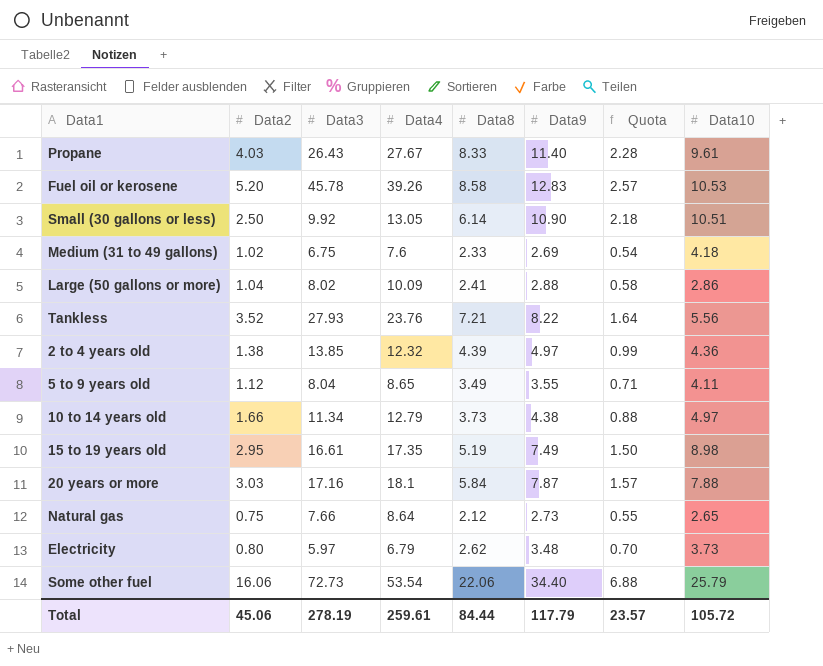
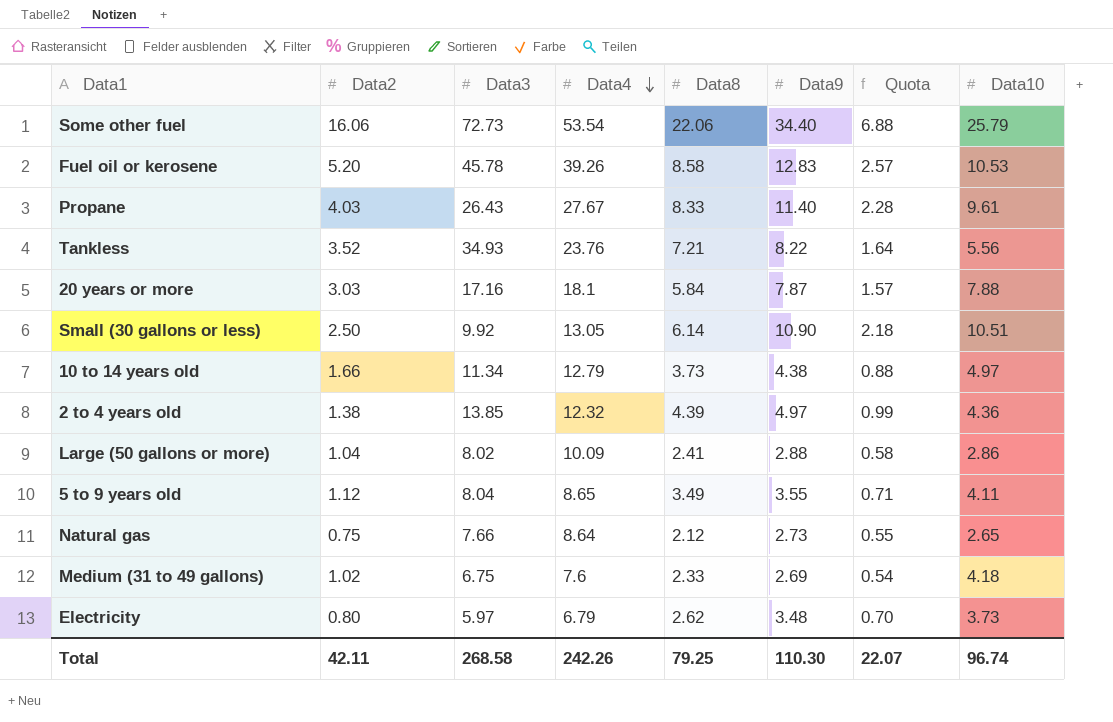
row order: none -> Data4 descending
row 15 to 19 years old: 2.95 | 16.61 | 17.35 | 5.19 | 7.49 | 1.50 | 8.98 -> none
Tankless | Data3: 27.93 -> 34.93
Total | Data2: 45.06 -> 42.11
Total | Data3: 278.19 -> 268.58
Total | Data4: 259.61 -> 242.26
Total | Data8: 84.44 -> 79.25
Total | Data9: 117.79 -> 110.30
Total | Quota: 23.57 -> 22.07
Total | Data10: 105.72 -> 96.74

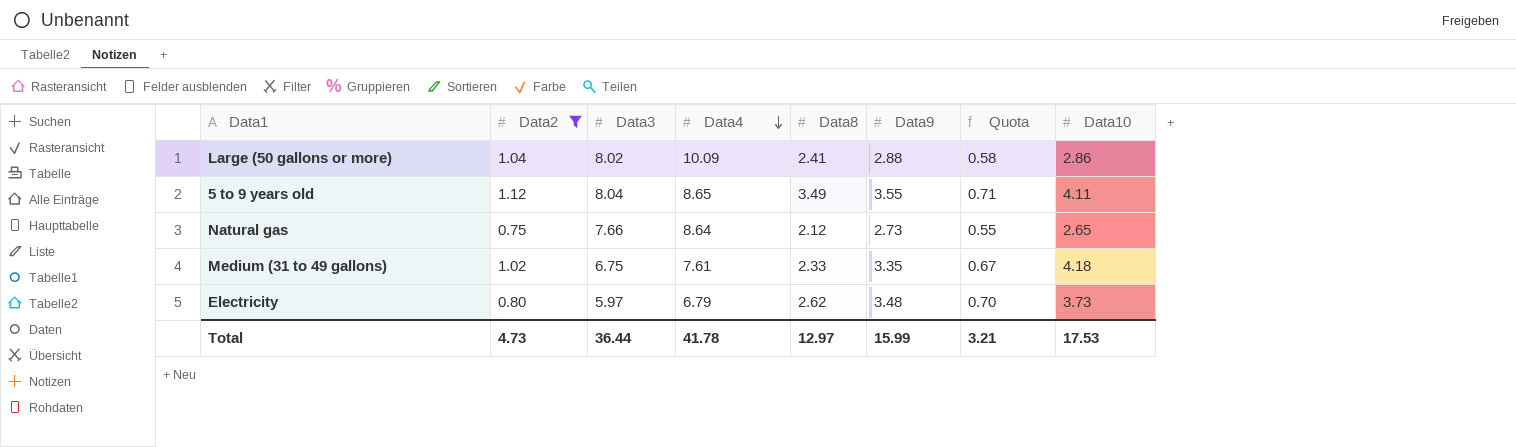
filter: none -> Data2 <= 1.12
Medium (31 to 49 gallons) | Data4: 7.6 -> 7.61
Medium (31 to 49 gallons) | Data9: 2.69 -> 3.35
Medium (31 to 49 gallons) | Quota: 0.54 -> 0.67
Total | Data2: 42.11 -> 4.73
Total | Data3: 268.58 -> 36.44
Total | Data4: 242.26 -> 41.78
Total | Data8: 79.25 -> 12.97
Total | Data9: 110.30 -> 15.99
Total | Quota: 22.07 -> 3.21
Total | Data10: 96.74 -> 17.53

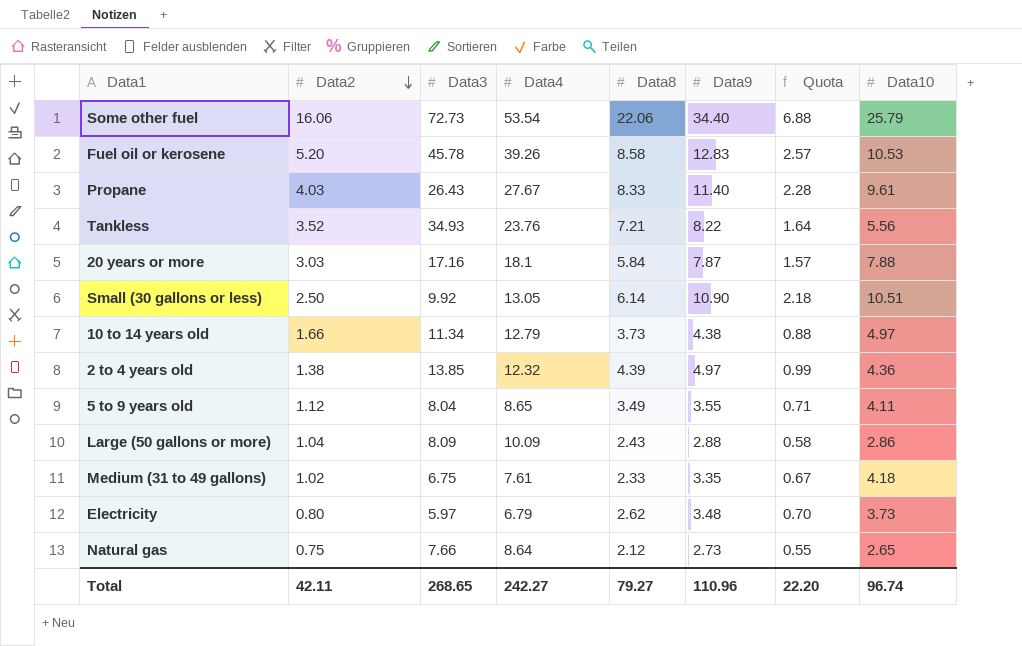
filter: Data2 <= 1.12 -> none
row order: Data4 descending -> Data2 descending
Large (50 gallons or more) | Data3: 8.02 -> 8.09
Large (50 gallons or more) | Data8: 2.41 -> 2.43
Total | Data2: 4.73 -> 42.11
Total | Data3: 36.44 -> 268.65
Total | Data4: 41.78 -> 242.27
Total | Data8: 12.97 -> 79.27
Total | Data9: 15.99 -> 110.96
Total | Quota: 3.21 -> 22.20
Total | Data10: 17.53 -> 96.74

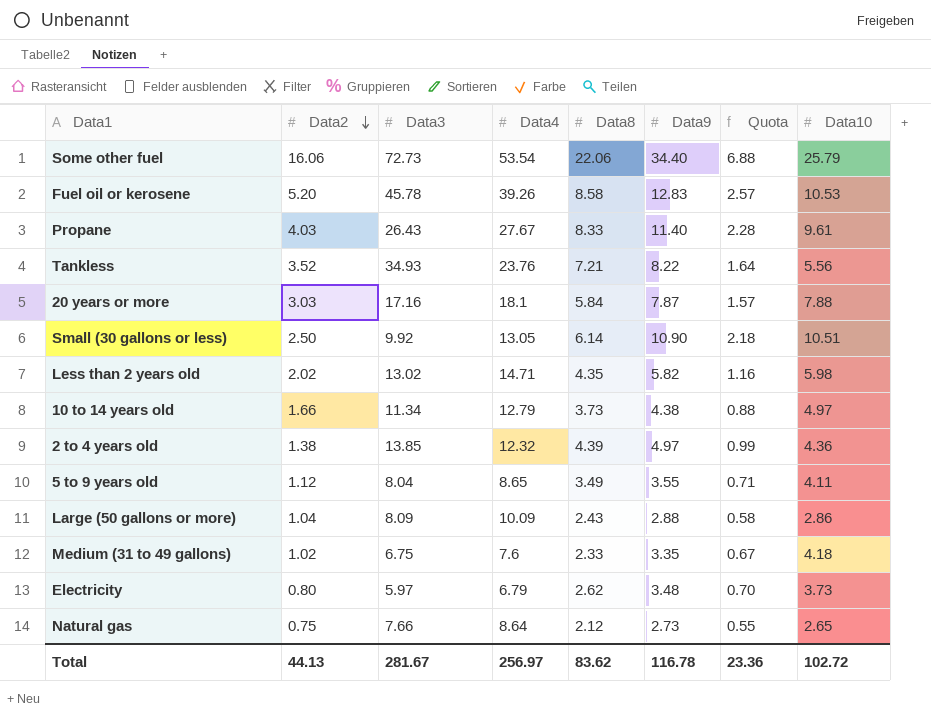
row Less than 2 years old: none -> 2.02 | 13.02 | 14.71 | 4.35 | 5.82 | 1.16 | 5.98
Medium (31 to 49 gallons) | Data4: 7.61 -> 7.6
Total | Data2: 42.11 -> 44.13
Total | Data3: 268.65 -> 281.67
Total | Data4: 242.27 -> 256.97
Total | Data8: 79.27 -> 83.62
Total | Data9: 110.96 -> 116.78
Total | Quota: 22.20 -> 23.36
Total | Data10: 96.74 -> 102.72

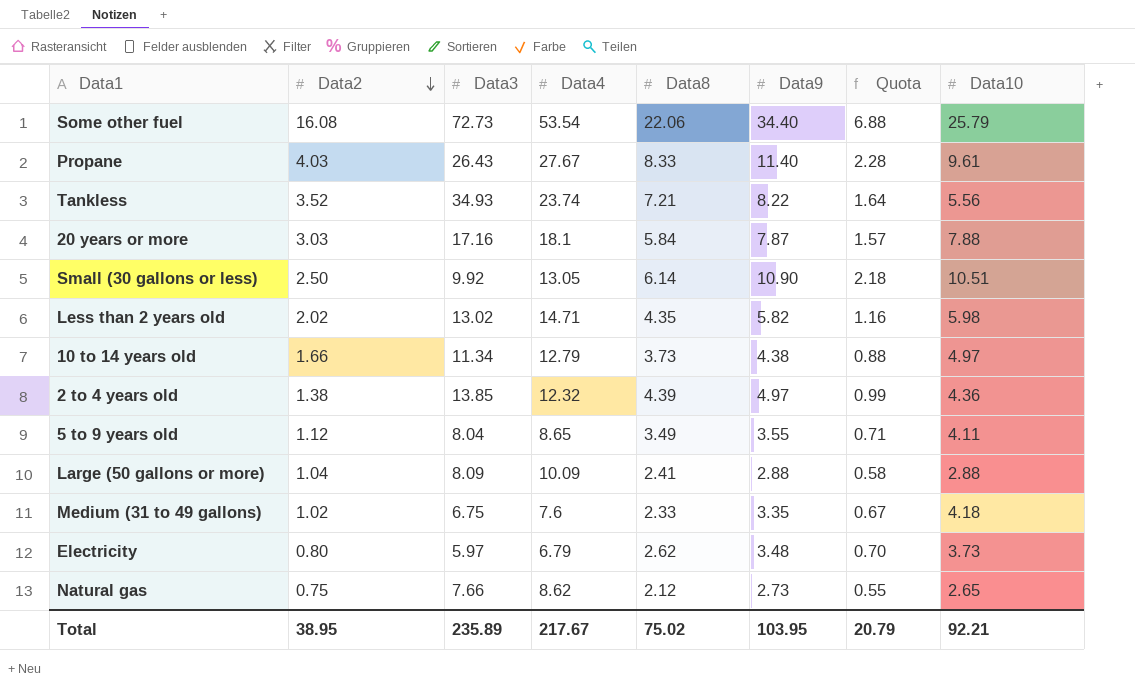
row Fuel oil or kerosene: 5.20 | 45.78 | 39.26 | 8.58 | 12.83 | 2.57 | 10.53 -> none
Some other fuel | Data2: 16.06 -> 16.08
Tankless | Data4: 23.76 -> 23.74
Large (50 gallons or more) | Data8: 2.43 -> 2.41
Large (50 gallons or more) | Data10: 2.86 -> 2.88
Natural gas | Data4: 8.64 -> 8.62
Total | Data2: 44.13 -> 38.95
Total | Data3: 281.67 -> 235.89
Total | Data4: 256.97 -> 217.67
Total | Data8: 83.62 -> 75.02
Total | Data9: 116.78 -> 103.95
Total | Quota: 23.36 -> 20.79
Total | Data10: 102.72 -> 92.21

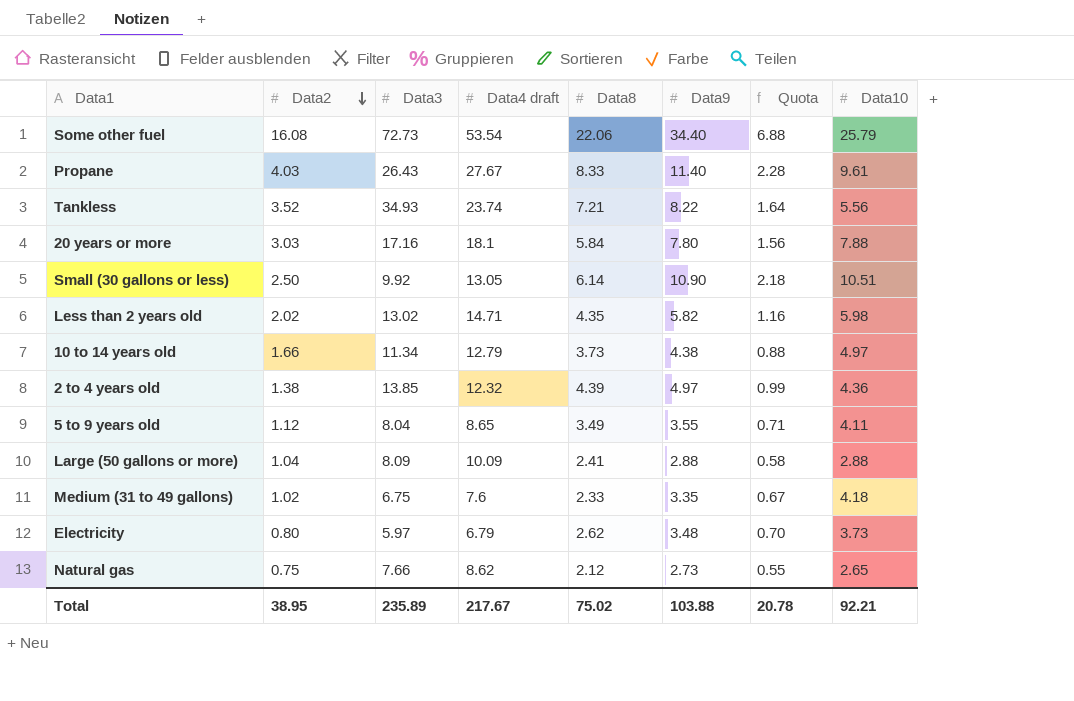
column name: Data4 -> Data4 draft
20 years or more | Data9: 7.87 -> 7.80
20 years or more | Quota: 1.57 -> 1.56
Total | Data9: 103.95 -> 103.88
Total | Quota: 20.79 -> 20.78

